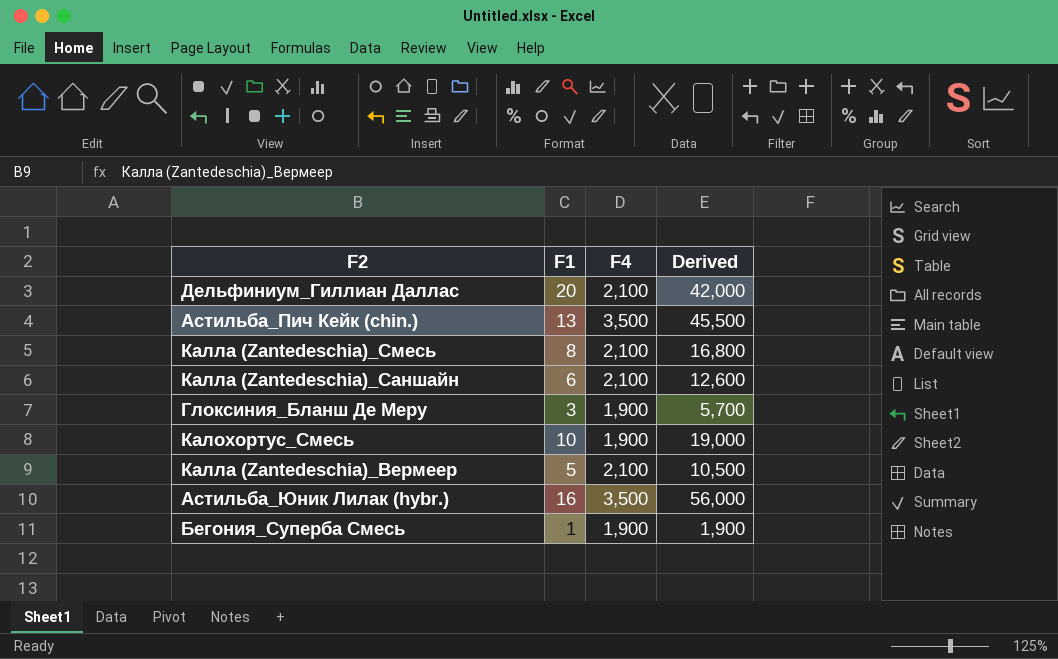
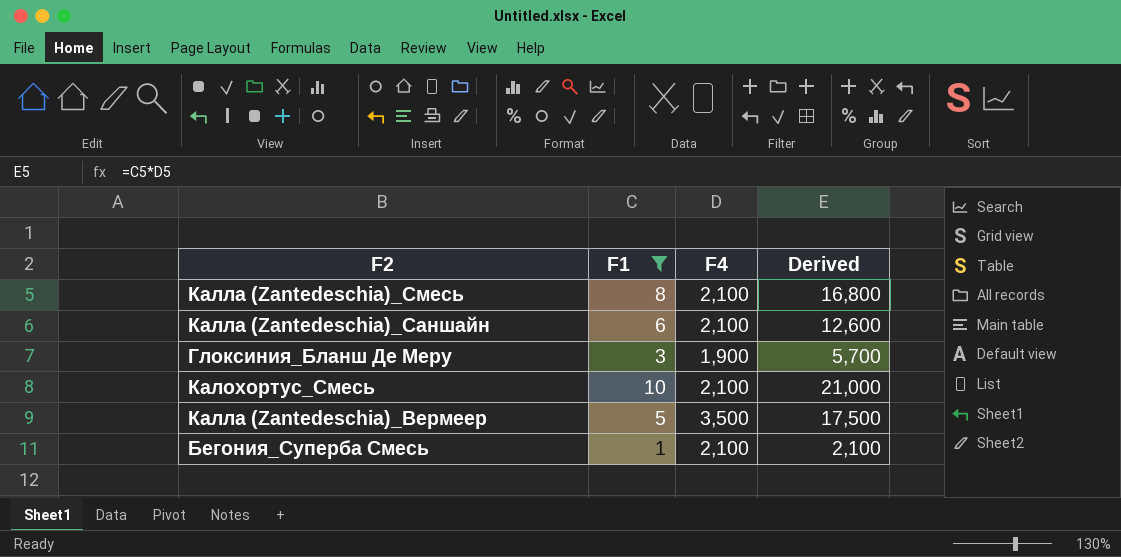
filter: none -> F1 <= 10
Калохортус_Смесь | F4: 1,900 -> 2,100
Калохортус_Смесь | Derived: 19,000 -> 21,000
Калла (Zantedeschia)_Вермеер | F4: 2,100 -> 3,500
Калла (Zantedeschia)_Вермеер | Derived: 10,500 -> 17,500
Бегония_Суперба Смесь | F4: 1,900 -> 2,100
Бегония_Суперба Смесь | Derived: 1,900 -> 2,100

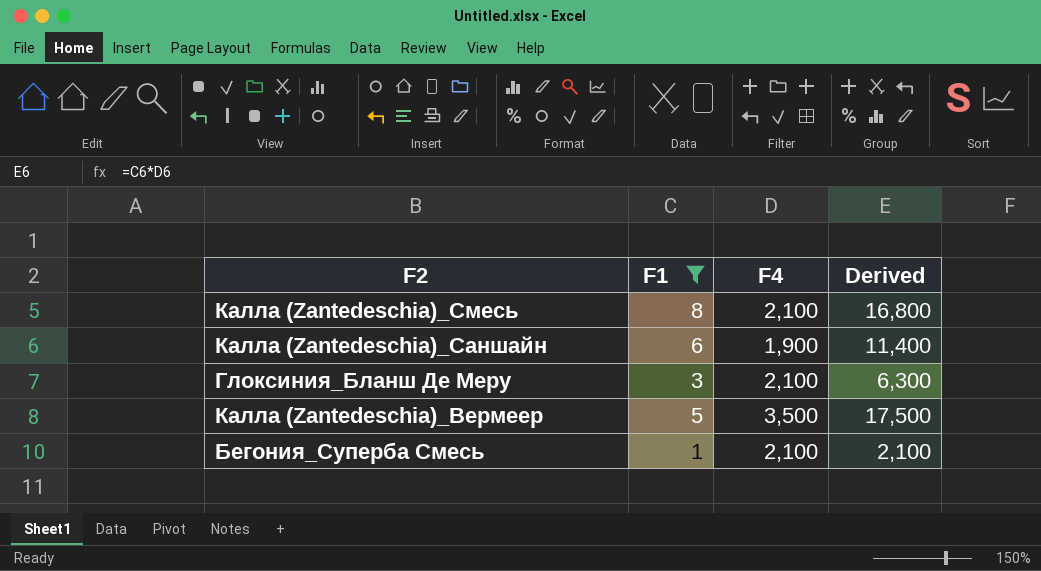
row Калохортус_Смесь: 10 | 2,100 | 21,000 -> none
Калла (Zantedeschia)_Саншайн | F4: 2,100 -> 1,900
Калла (Zantedeschia)_Саншайн | Derived: 12,600 -> 11,400
Глоксиния_Бланш Де Меру | F4: 1,900 -> 2,100
Глоксиния_Бланш Де Меру | Derived: 5,700 -> 6,300

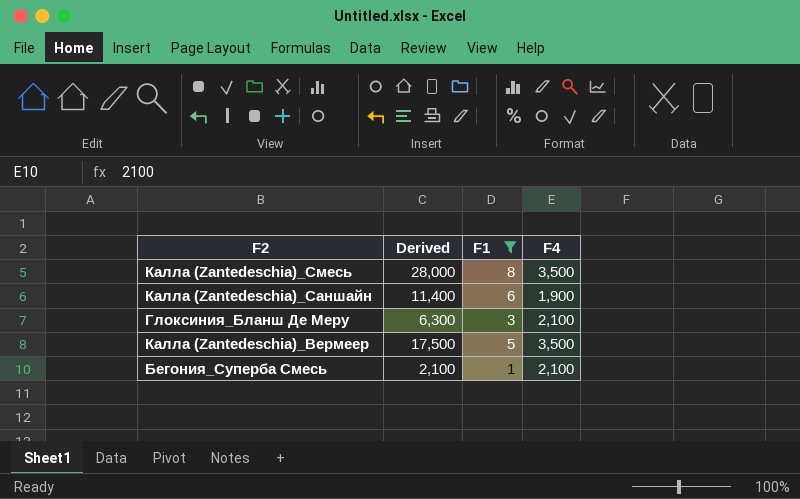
column Derived | position: 4 -> 2
Калла (Zantedeschia)_Смесь | Derived: 16,800 -> 28,000
Калла (Zantedeschia)_Смесь | F4: 2,100 -> 3,500

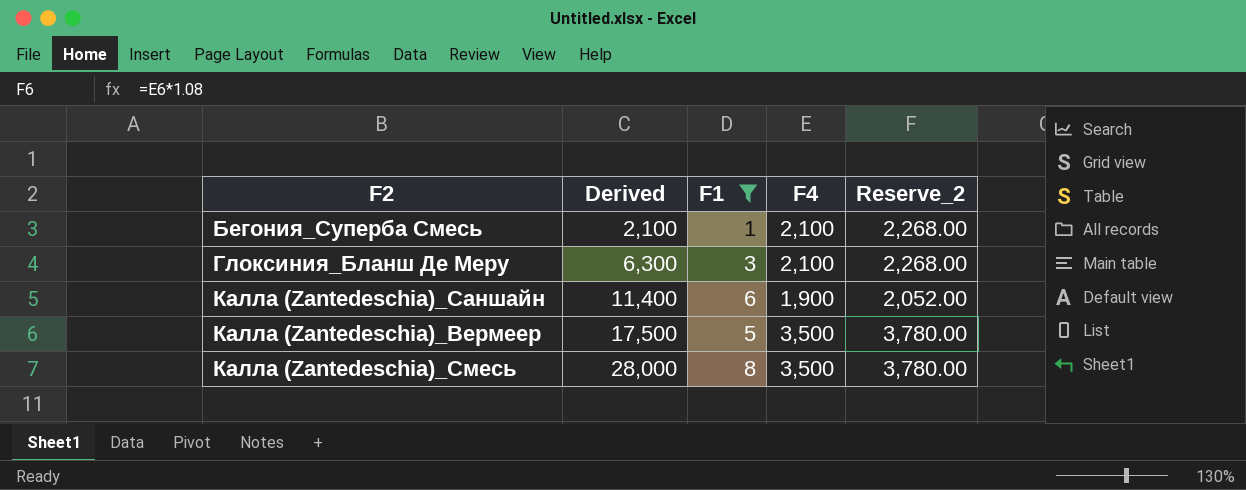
row order: none -> Derived ascending
column Reserve_2 | formula: none -> [F4] * 1.08

